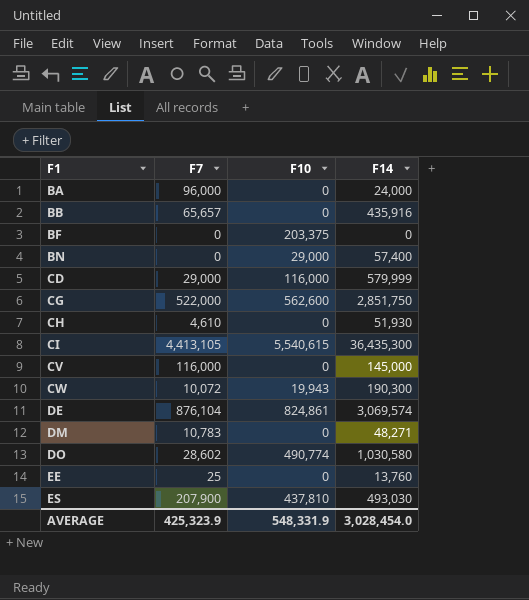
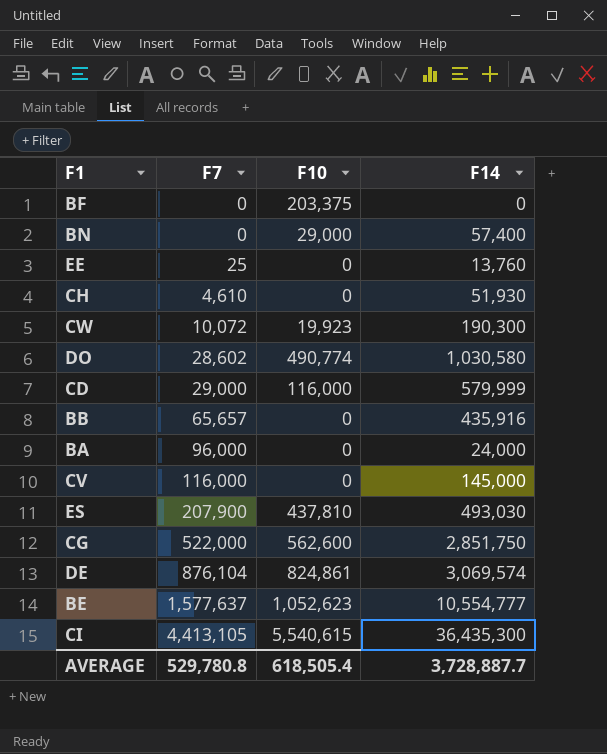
row order: F1 ascending -> F7 ascending
row DM: 10,783 | 0 | 48,271 -> none
CW | F10: 19,943 -> 19,923
row BE: none -> 1,577,637 | 1,052,623 | 10,554,777
AVERAGE | F7: 425,323.9 -> 529,780.8
AVERAGE | F10: 548,331.9 -> 618,505.4
AVERAGE | F14: 3,028,454.0 -> 3,728,887.7

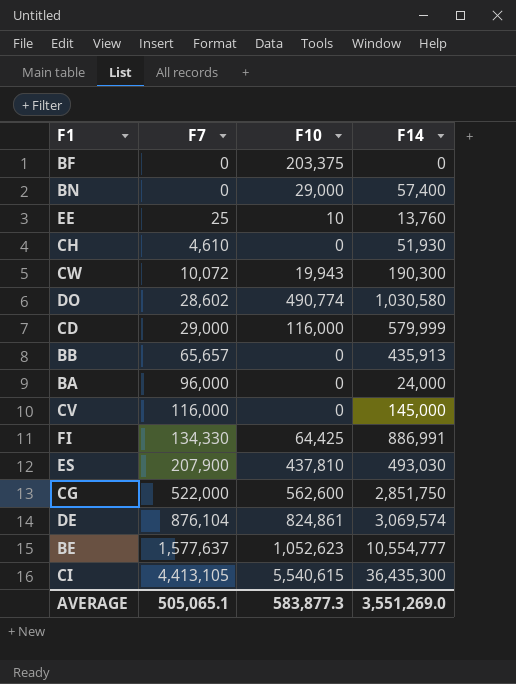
EE | F10: 0 -> 10
CW | F10: 19,923 -> 19,943
BB | F14: 435,916 -> 435,913
row FI: none -> 134,330 | 64,425 | 886,991
AVERAGE | F7: 529,780.8 -> 505,065.1
AVERAGE | F10: 618,505.4 -> 583,877.3
AVERAGE | F14: 3,728,887.7 -> 3,551,269.0

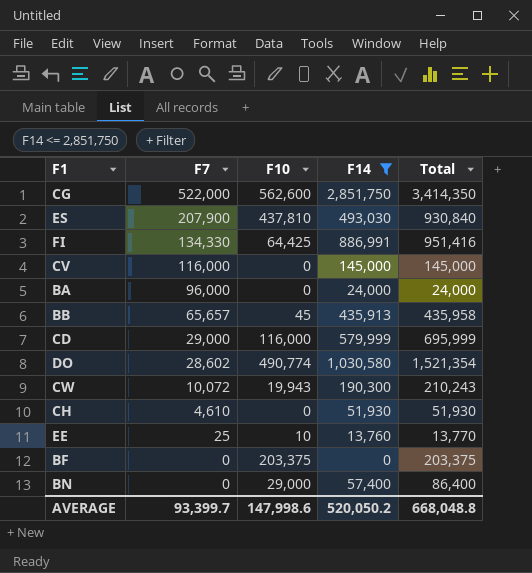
filter: none -> F14 <= 2,851,750
row order: F7 ascending -> F7 descending
column Total | formula: none -> [F10] + [F14]
BB | F10: 0 -> 45
AVERAGE | F7: 505,065.1 -> 93,399.7
AVERAGE | F10: 583,877.3 -> 147,998.6
AVERAGE | F14: 3,551,269.0 -> 520,050.2

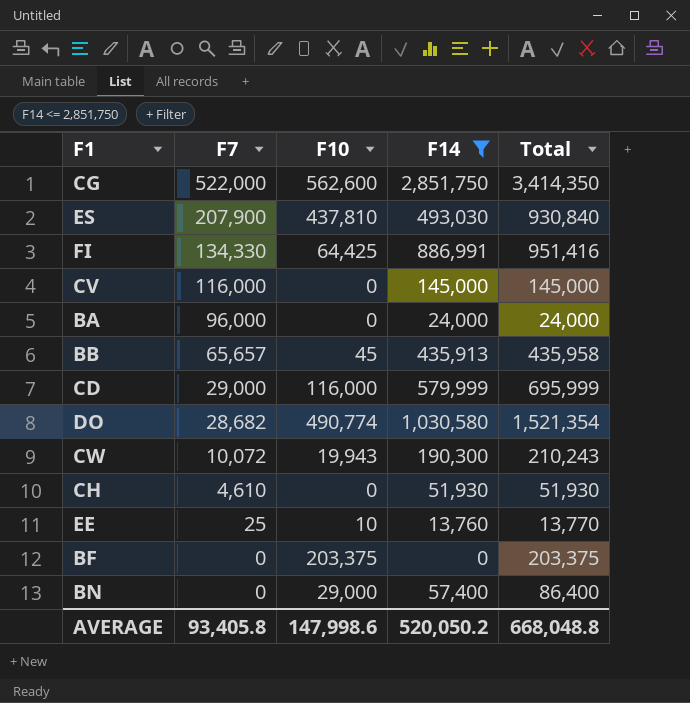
DO | F7: 28,602 -> 28,682
AVERAGE | F7: 93,399.7 -> 93,405.8

